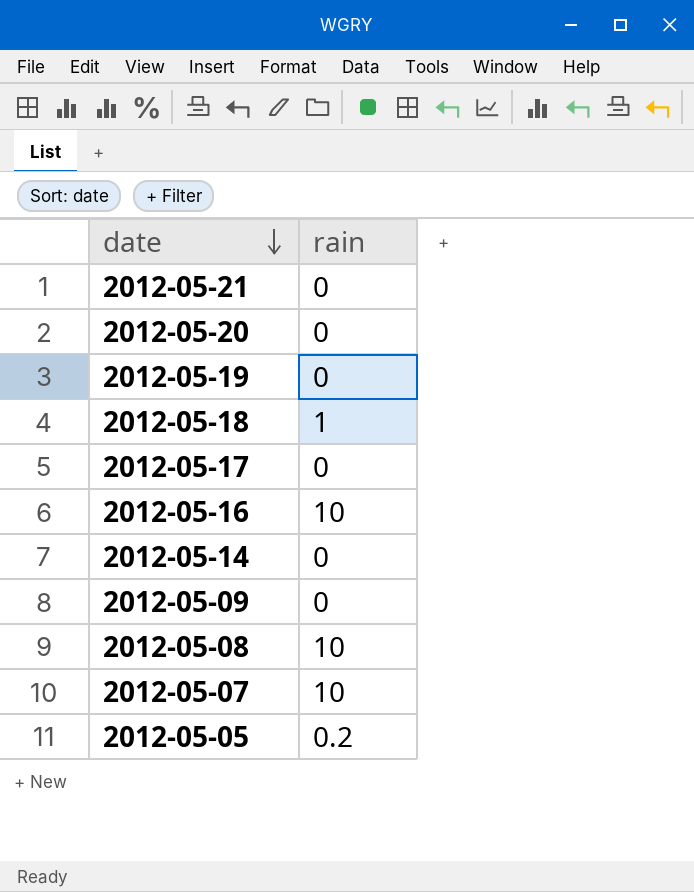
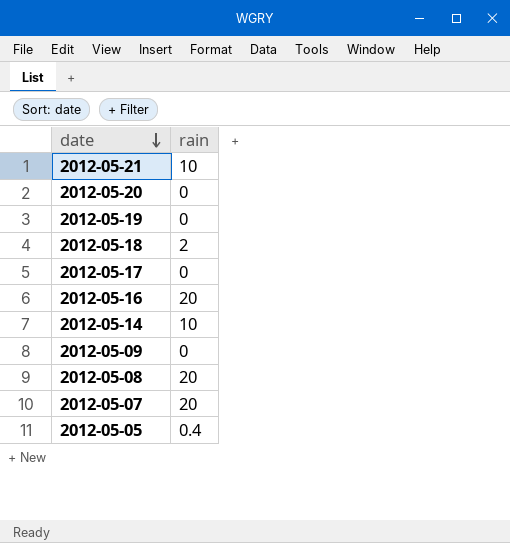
2012-05-21 | rain: 0 -> 10
2012-05-18 | rain: 1 -> 2
2012-05-16 | rain: 10 -> 20
2012-05-14 | rain: 0 -> 10
2012-05-08 | rain: 10 -> 20
2012-05-07 | rain: 10 -> 20
2012-05-05 | rain: 0.2 -> 0.4

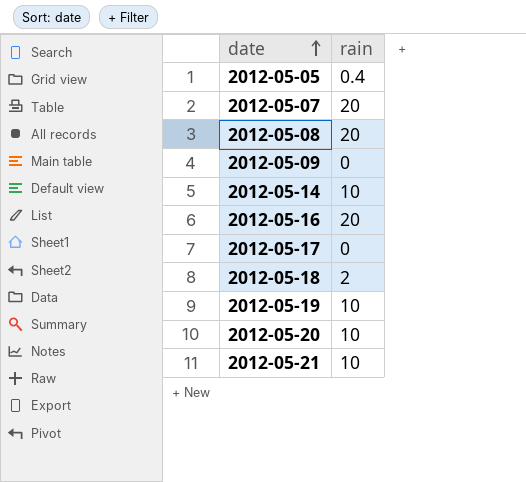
row order: date descending -> date ascending
2012-05-19 | rain: 0 -> 10
2012-05-20 | rain: 0 -> 10

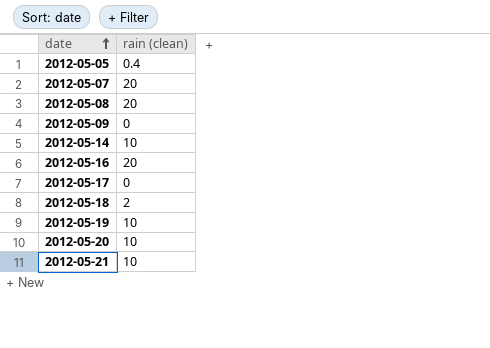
column name: rain -> rain (clean)

